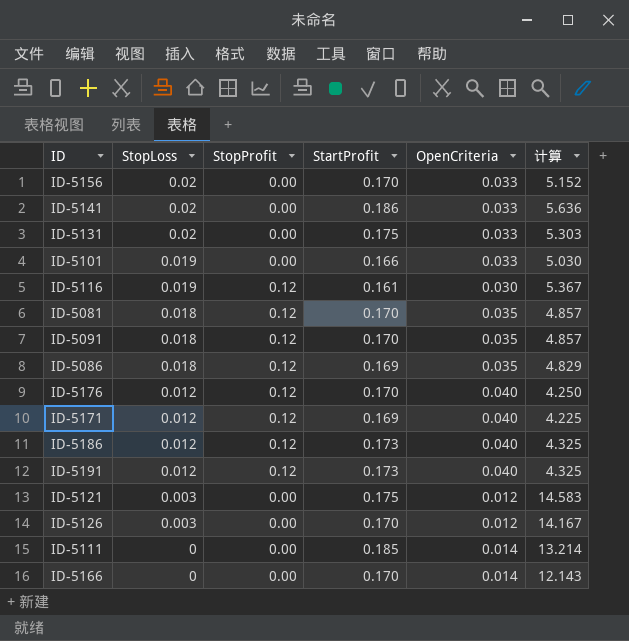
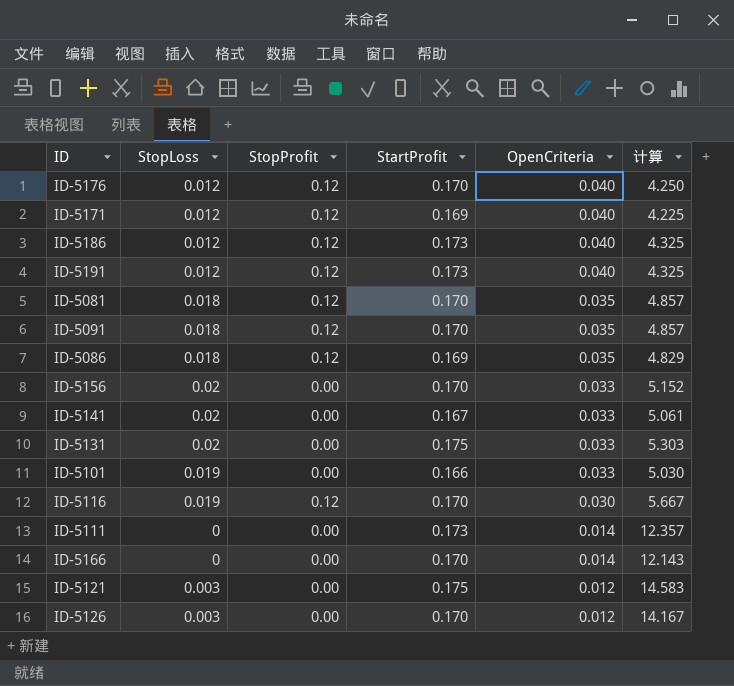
row order: StopLoss descending -> OpenCriteria descending
ID-5141 | StartProfit: 0.186 -> 0.167
ID-5141 | 计算: 5.636 -> 5.061
ID-5116 | StartProfit: 0.161 -> 0.170
ID-5116 | 计算: 5.367 -> 5.667
ID-5111 | StartProfit: 0.185 -> 0.173
ID-5111 | 计算: 13.214 -> 12.357

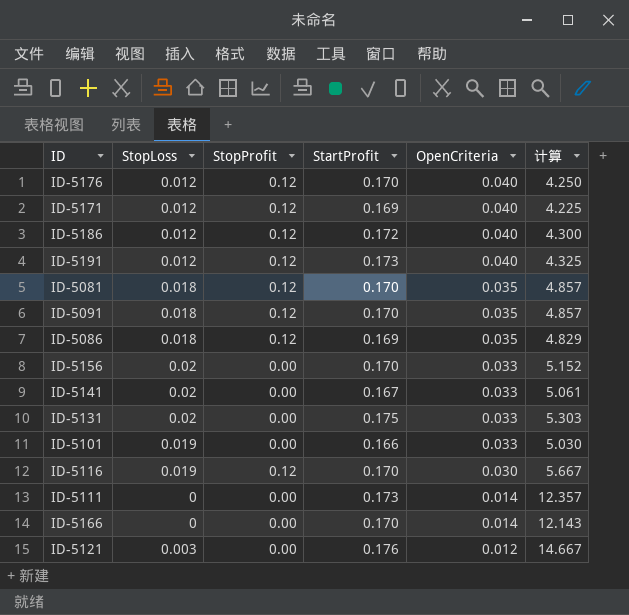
row ID-5126: 0.003 | 0.00 | 0.170 | 0.012 | 14.167 -> none
ID-5186 | StartProfit: 0.173 -> 0.172
ID-5186 | 计算: 4.325 -> 4.300
ID-5121 | StartProfit: 0.175 -> 0.176
ID-5121 | 计算: 14.583 -> 14.667

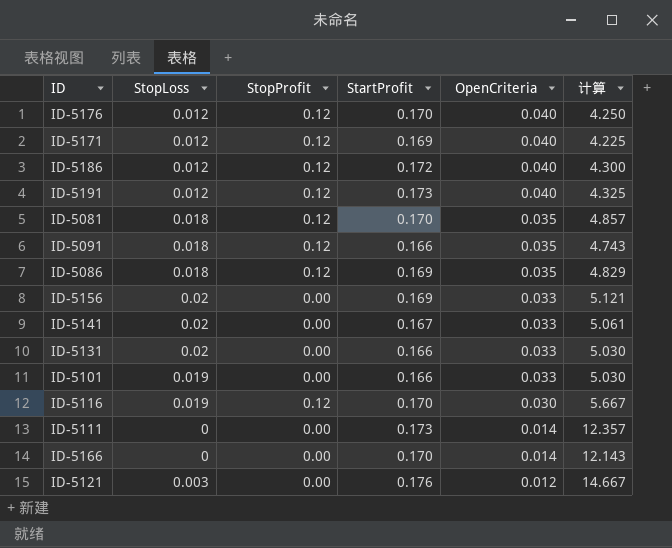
ID-5091 | StartProfit: 0.170 -> 0.166
ID-5091 | 计算: 4.857 -> 4.743
ID-5156 | StartProfit: 0.170 -> 0.169
ID-5156 | 计算: 5.152 -> 5.121
ID-5131 | StartProfit: 0.175 -> 0.166
ID-5131 | 计算: 5.303 -> 5.030

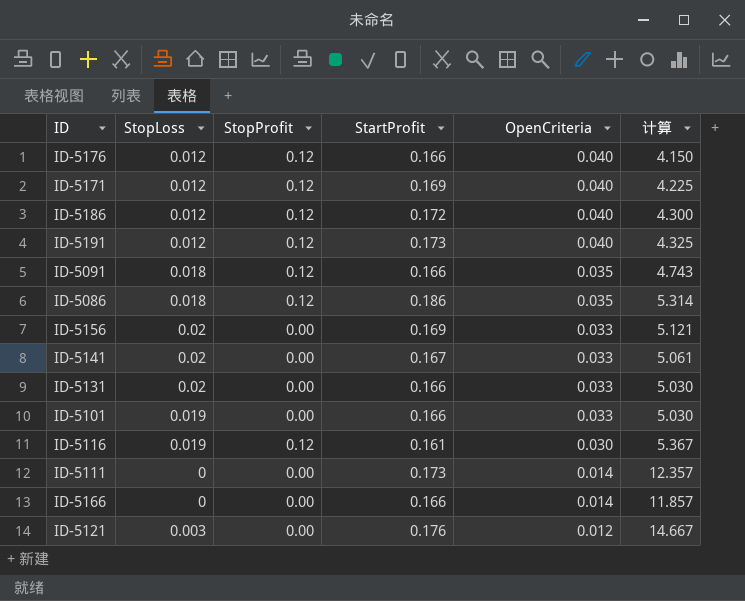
row ID-5081: 0.018 | 0.12 | 0.170 | 0.035 | 4.857 -> none
ID-5176 | StartProfit: 0.170 -> 0.166
ID-5176 | 计算: 4.250 -> 4.150
ID-5086 | StartProfit: 0.169 -> 0.186
ID-5086 | 计算: 4.829 -> 5.314
ID-5116 | StartProfit: 0.170 -> 0.161
ID-5116 | 计算: 5.667 -> 5.367
ID-5166 | StartProfit: 0.170 -> 0.166
ID-5166 | 计算: 12.143 -> 11.857

